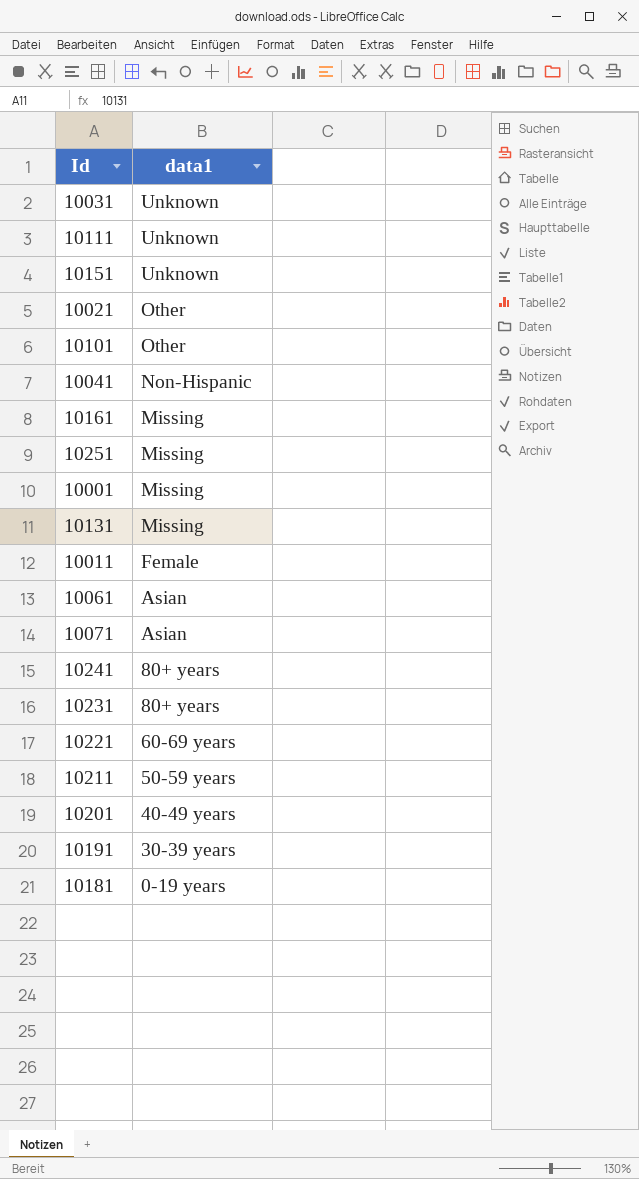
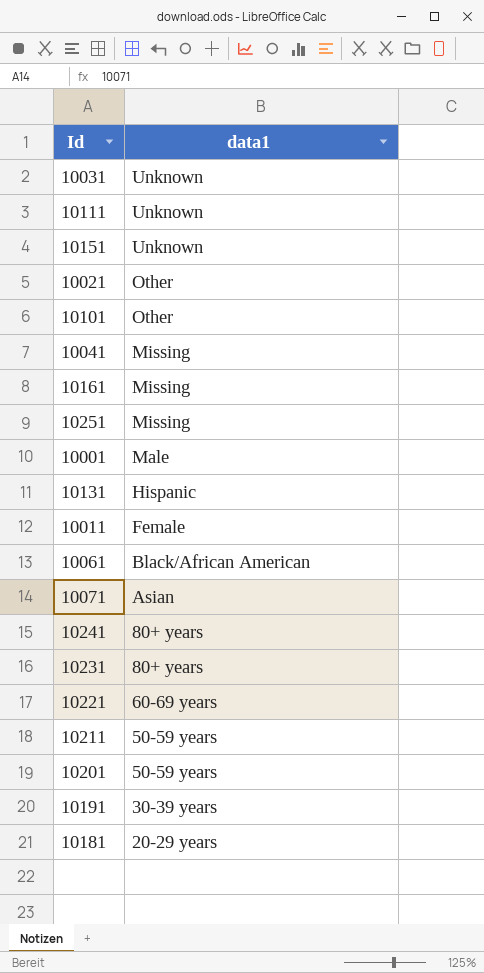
10041 | data1: Non-Hispanic -> Missing
10001 | data1: Missing -> Male
10131 | data1: Missing -> Hispanic
10061 | data1: Asian -> Black/African American
10201 | data1: 40-49 years -> 50-59 years
10181 | data1: 0-19 years -> 20-29 years

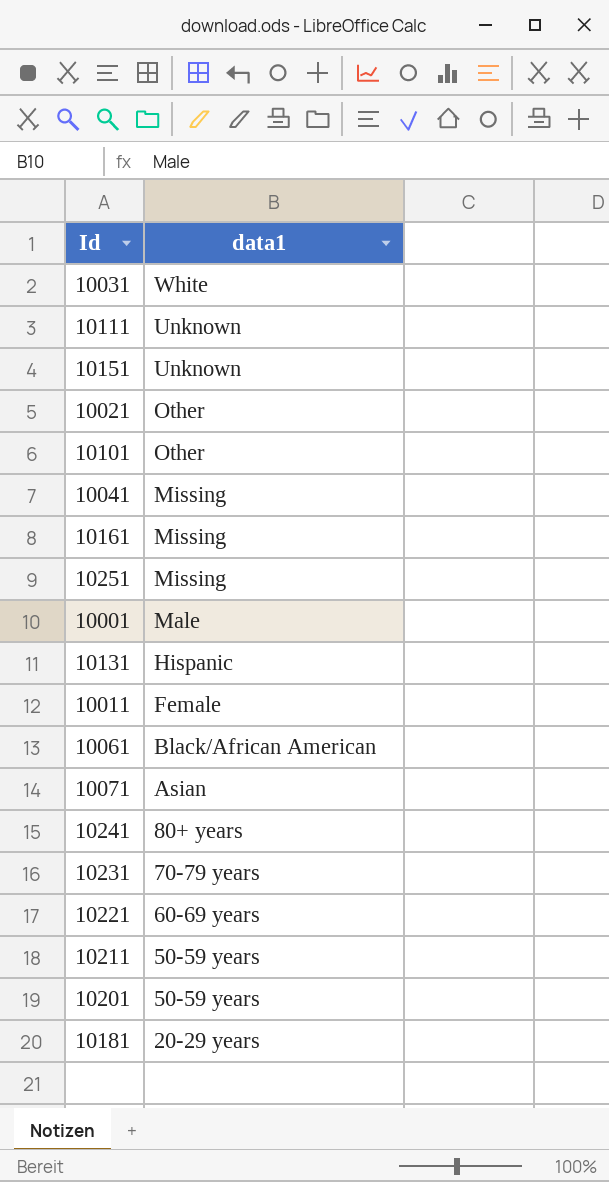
row 10191: 30-39 years -> none
10031 | data1: Unknown -> White
10231 | data1: 80+ years -> 70-79 years

